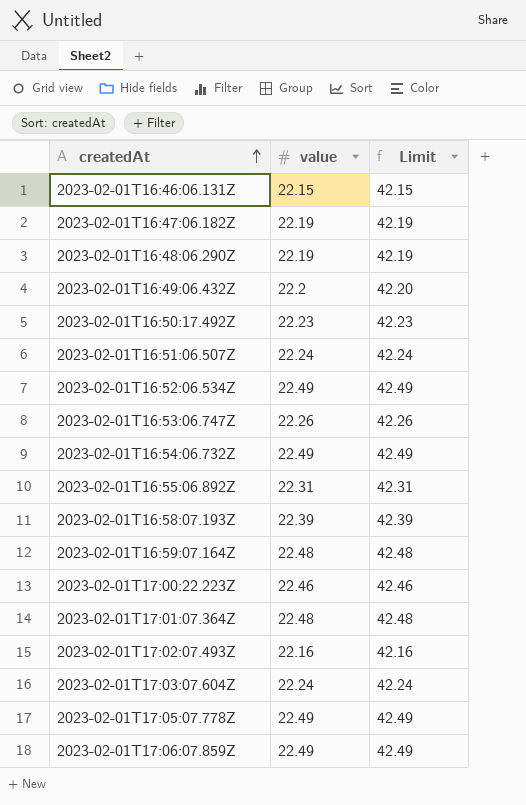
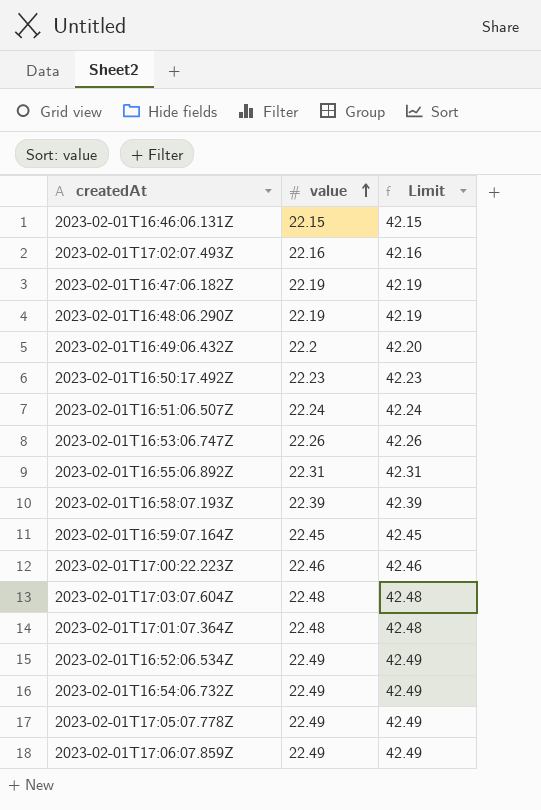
row order: createdAt ascending -> value ascending
2023-02-01T16:59:07.164Z | value: 22.48 -> 22.45
2023-02-01T16:59:07.164Z | Limit: 42.48 -> 42.45
2023-02-01T17:03:07.604Z | value: 22.24 -> 22.48
2023-02-01T17:03:07.604Z | Limit: 42.24 -> 42.48

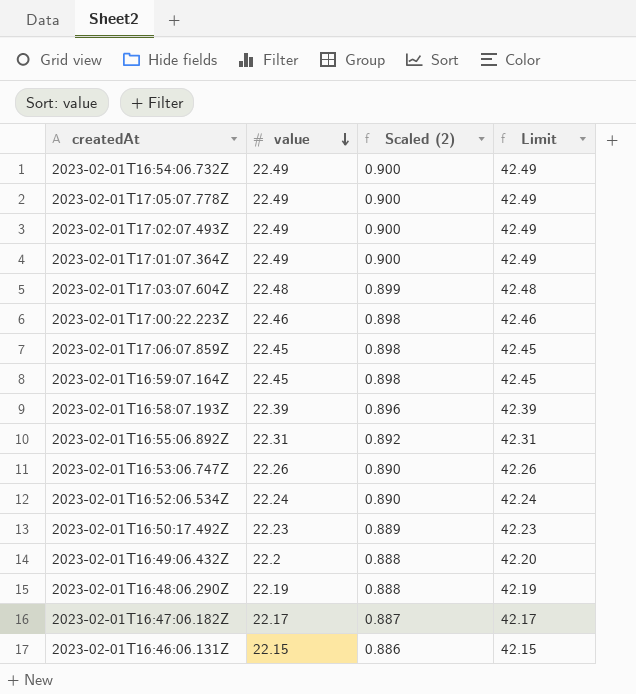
row order: value ascending -> value descending
column Scaled (2) | formula: none -> [value] * 0.04
row 2023-02-01T16:51:06.507Z: 22.24 | 42.24 -> none
2023-02-01T17:02:07.493Z | value: 22.16 -> 22.49
2023-02-01T17:02:07.493Z | Limit: 42.16 -> 42.49
2023-02-01T17:01:07.364Z | value: 22.48 -> 22.49
2023-02-01T17:01:07.364Z | Limit: 42.48 -> 42.49
2023-02-01T17:06:07.859Z | value: 22.49 -> 22.45
2023-02-01T17:06:07.859Z | Limit: 42.49 -> 42.45
2023-02-01T16:52:06.534Z | value: 22.49 -> 22.24
2023-02-01T16:52:06.534Z | Limit: 42.49 -> 42.24
2023-02-01T16:47:06.182Z | value: 22.19 -> 22.17
2023-02-01T16:47:06.182Z | Limit: 42.19 -> 42.17

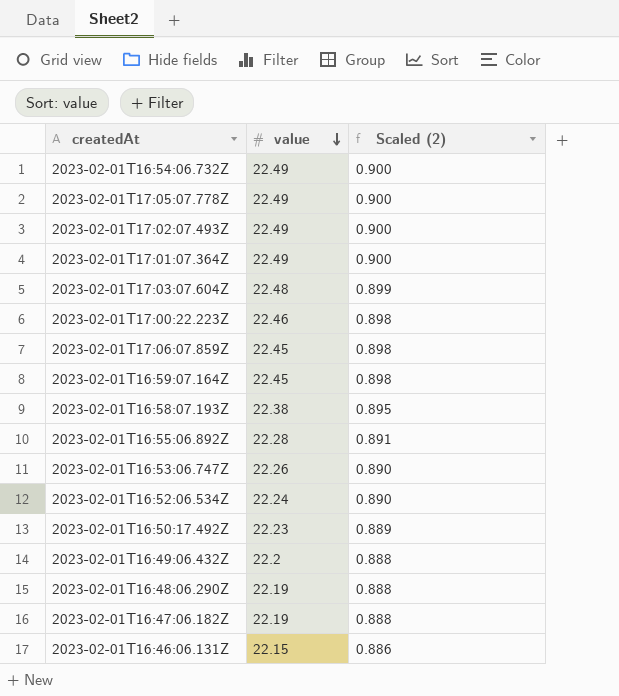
column Limit | formula: [value] + 20 -> none
2023-02-01T16:58:07.193Z | value: 22.39 -> 22.38
2023-02-01T16:58:07.193Z | Scaled (2): 0.896 -> 0.895
2023-02-01T16:55:06.892Z | value: 22.31 -> 22.28
2023-02-01T16:55:06.892Z | Scaled (2): 0.892 -> 0.891
2023-02-01T16:47:06.182Z | value: 22.17 -> 22.19
2023-02-01T16:47:06.182Z | Scaled (2): 0.887 -> 0.888

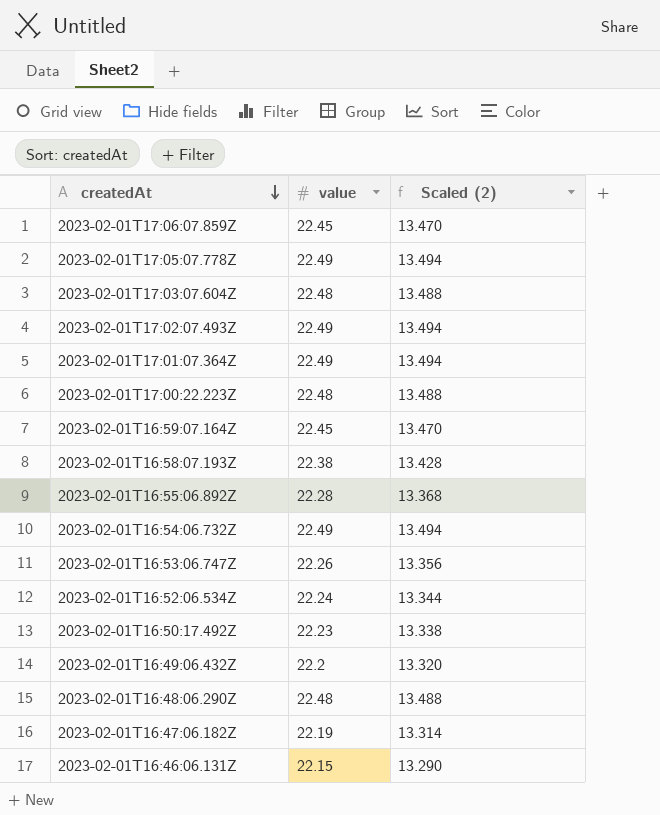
row order: value descending -> createdAt descending
column Scaled (2) | formula: [value] * 0.04 -> [value] * 0.6
2023-02-01T17:00:22.223Z | value: 22.46 -> 22.48
2023-02-01T16:48:06.290Z | value: 22.19 -> 22.48

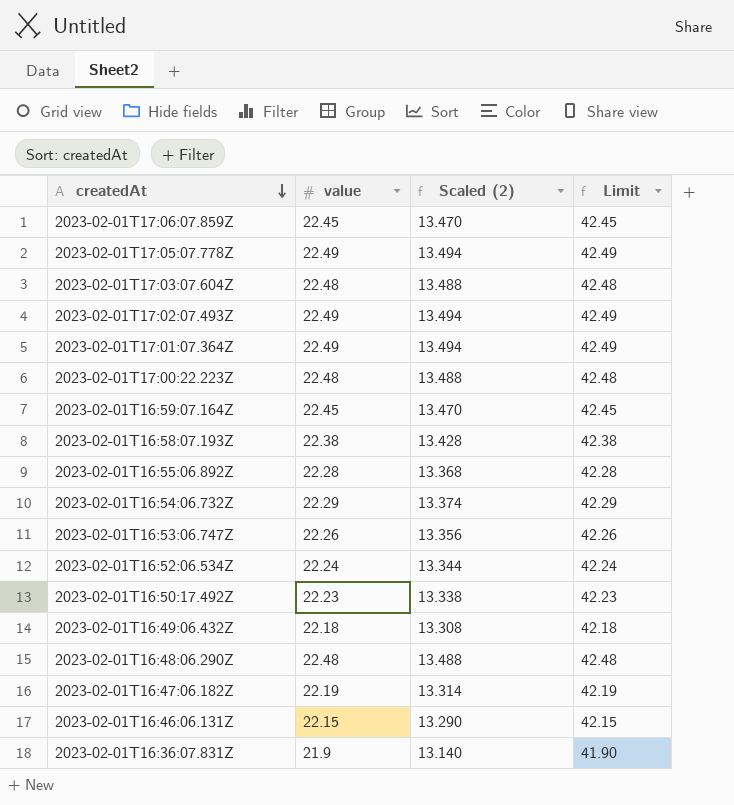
column Limit | formula: none -> [value] + 20
2023-02-01T16:54:06.732Z | value: 22.49 -> 22.29
2023-02-01T16:54:06.732Z | Scaled (2): 13.494 -> 13.374
2023-02-01T16:49:06.432Z | value: 22.2 -> 22.18
2023-02-01T16:49:06.432Z | Scaled (2): 13.320 -> 13.308
row 2023-02-01T16:36:07.831Z: none -> 21.9 | 13.140 | 41.90

